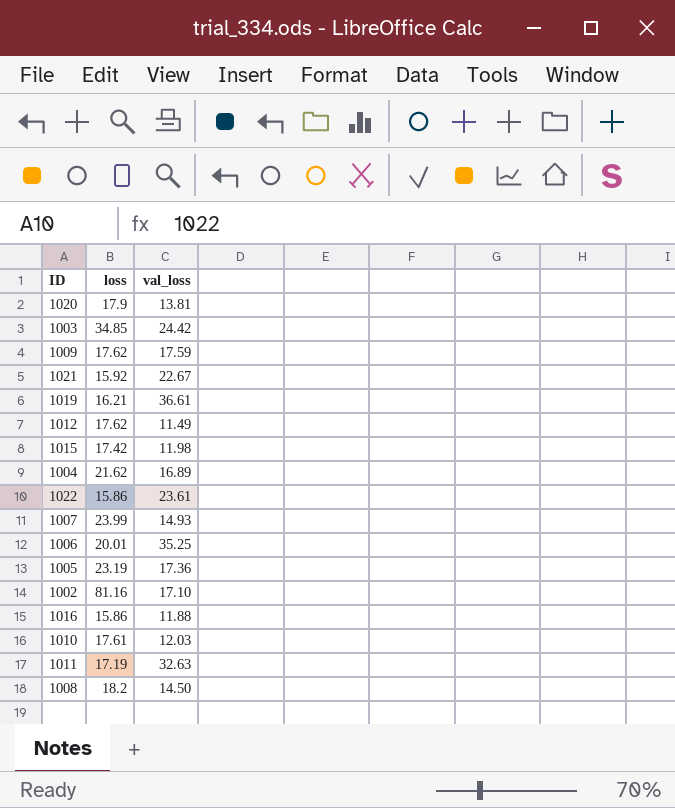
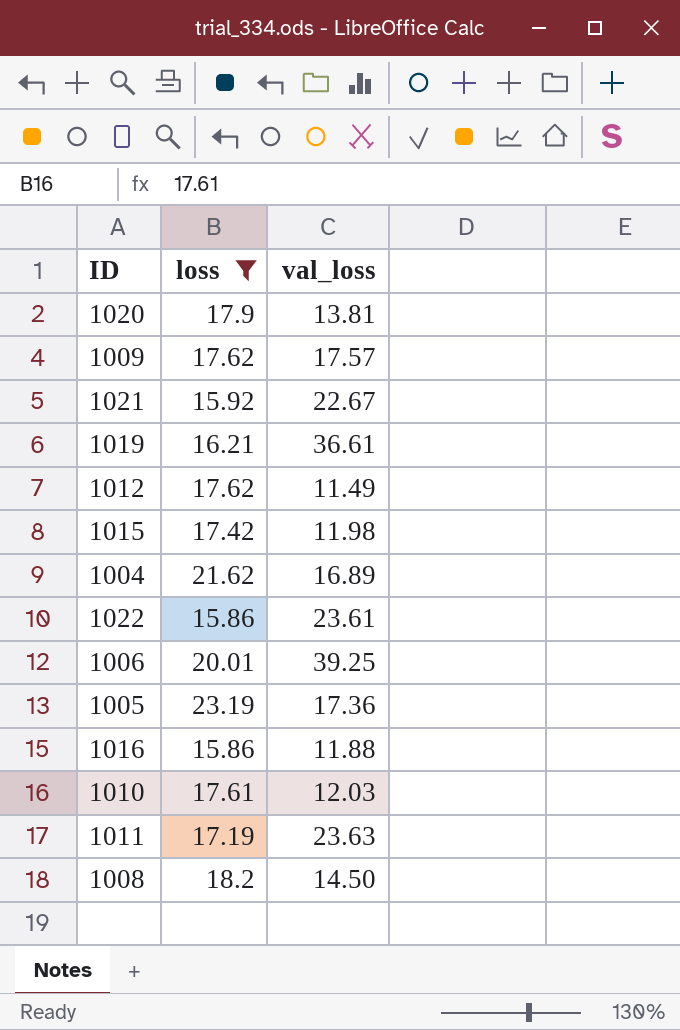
filter: none -> loss <= 23.19
1009 | val_loss: 17.59 -> 17.57
1006 | val_loss: 35.25 -> 39.25
1011 | val_loss: 32.63 -> 23.63

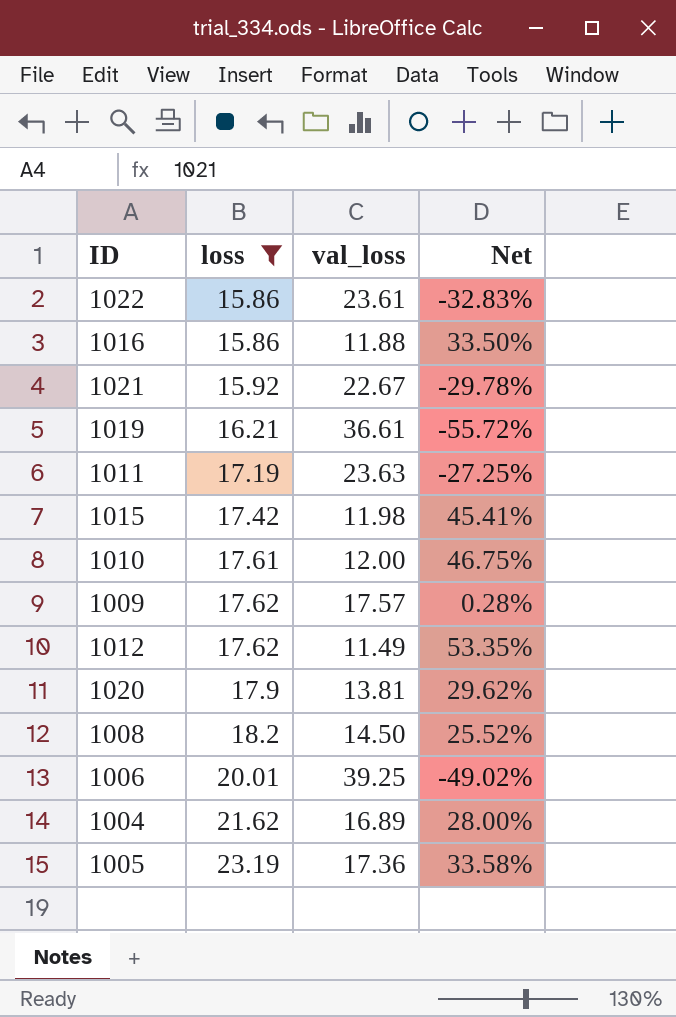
row order: none -> loss ascending
column Net | formula: none -> ([loss] - [val_loss]) / [val_loss]
1010 | val_loss: 12.03 -> 12.00

